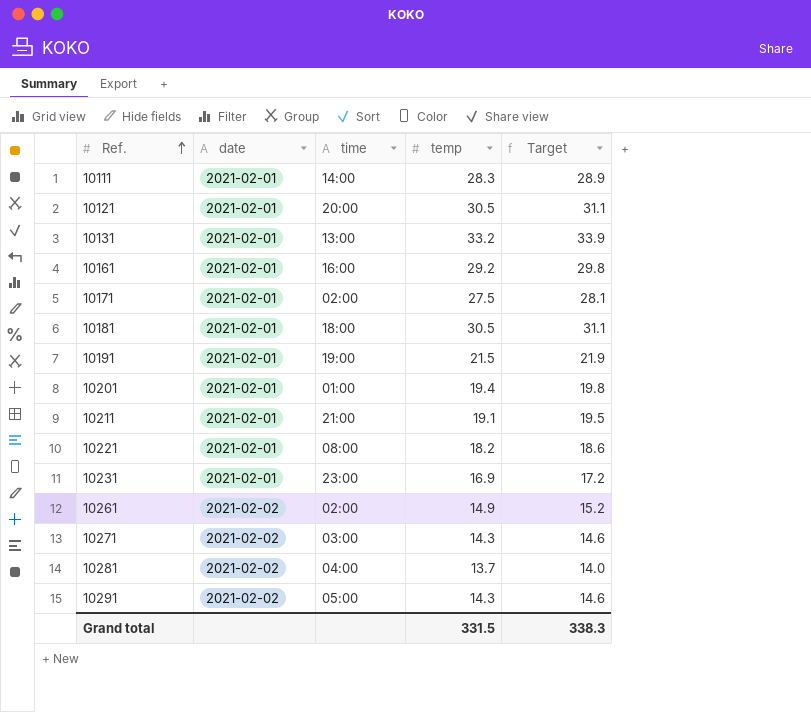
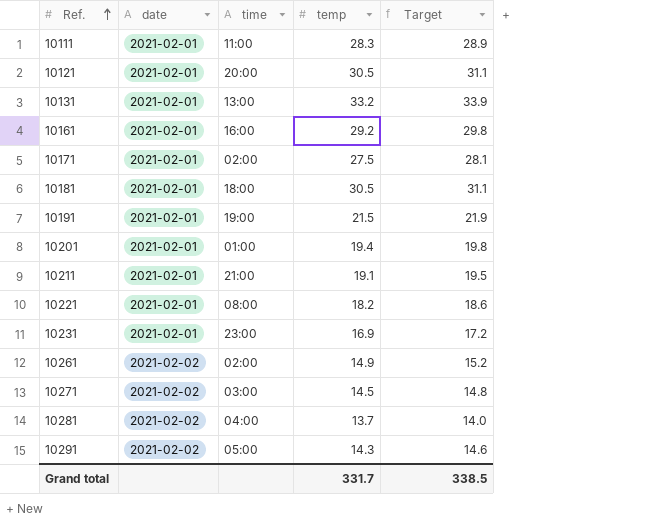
10111 | time: 14:00 -> 11:00
10271 | temp: 14.3 -> 14.5
10271 | Target: 14.6 -> 14.8
Grand total | temp: 331.5 -> 331.7
Grand total | Target: 338.3 -> 338.5

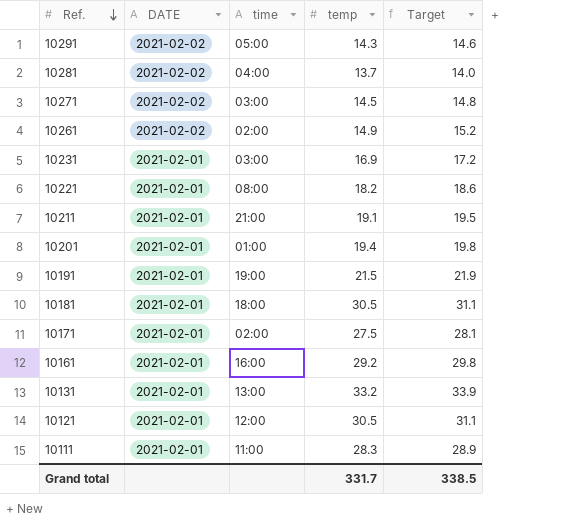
row order: Ref. ascending -> Ref. descending
column name: date -> DATE
10231 | time: 23:00 -> 03:00
10121 | time: 20:00 -> 12:00

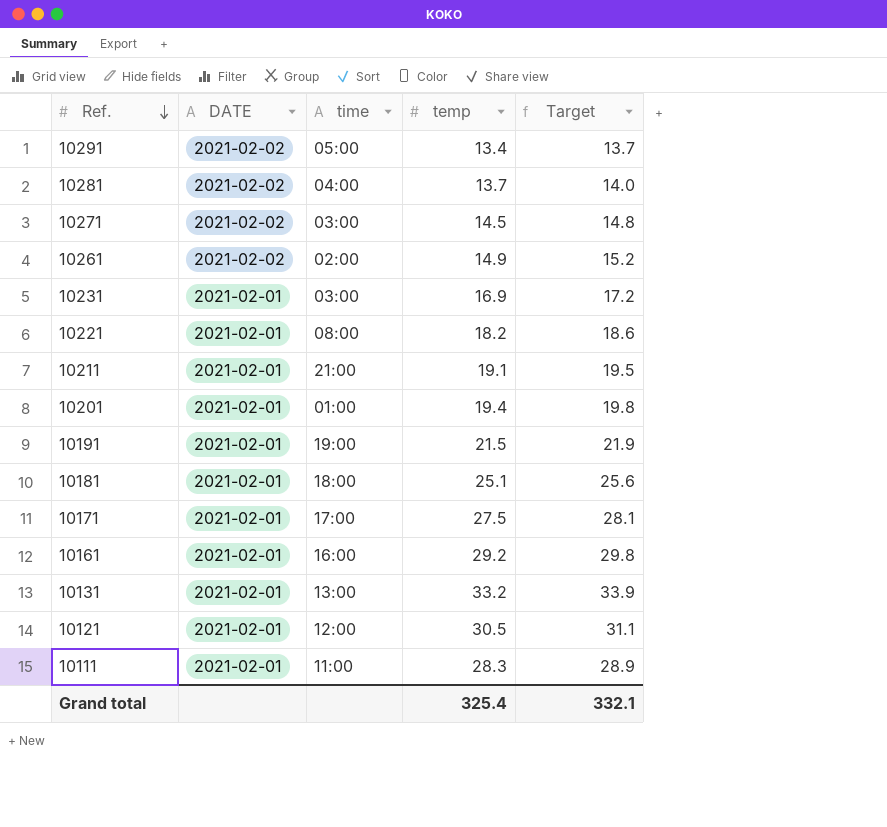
10291 | temp: 14.3 -> 13.4
10291 | Target: 14.6 -> 13.7
10181 | temp: 30.5 -> 25.1
10181 | Target: 31.1 -> 25.6
10171 | time: 02:00 -> 17:00
Grand total | temp: 331.7 -> 325.4
Grand total | Target: 338.5 -> 332.1

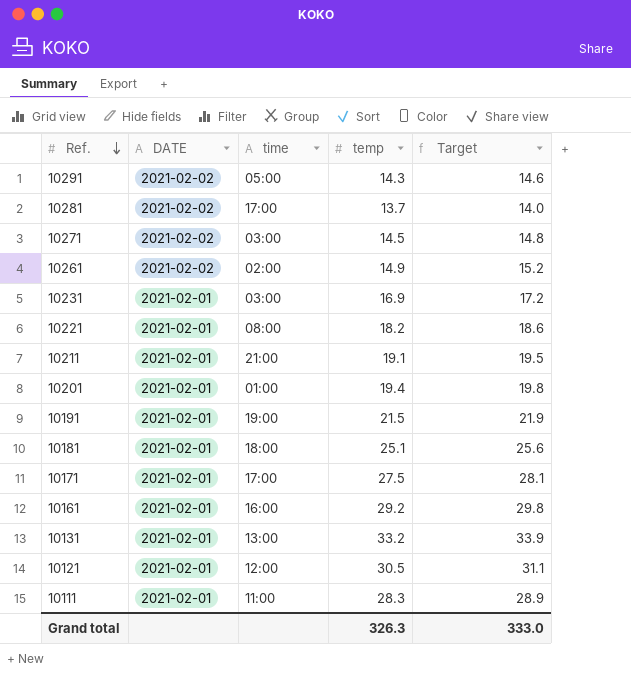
10291 | temp: 13.4 -> 14.3
10291 | Target: 13.7 -> 14.6
10281 | time: 04:00 -> 17:00
Grand total | temp: 325.4 -> 326.3
Grand total | Target: 332.1 -> 333.0

